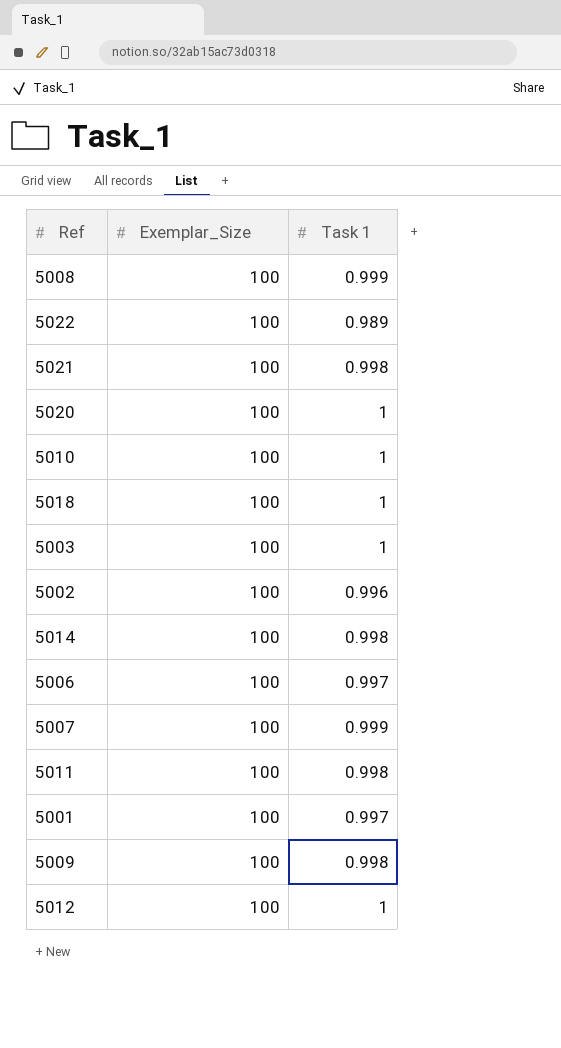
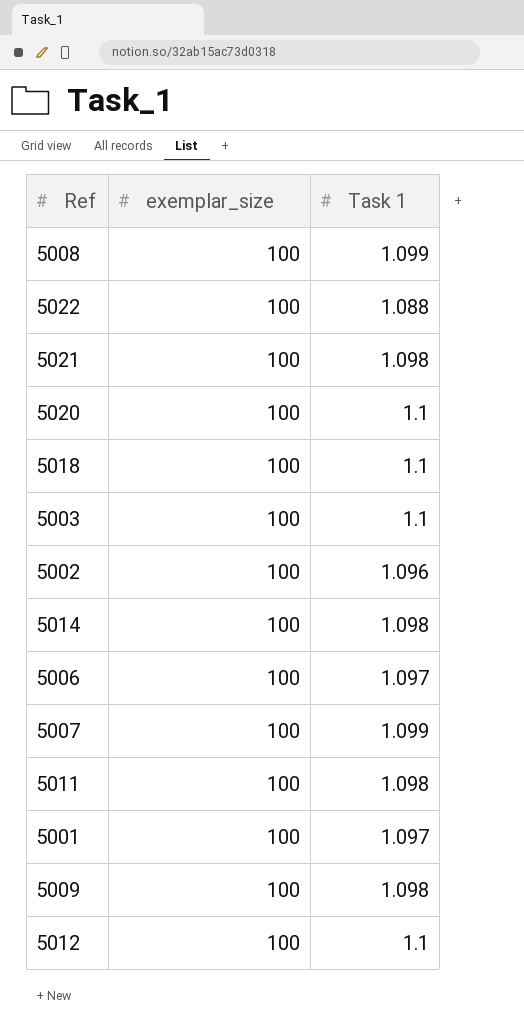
column name: Exemplar_Size -> exemplar_size
row 5010: 100 | 1 -> none
5008 | Task 1: 0.999 -> 1.099
5022 | Task 1: 0.989 -> 1.088
5021 | Task 1: 0.998 -> 1.098
5020 | Task 1: 1 -> 1.1
5018 | Task 1: 1 -> 1.1
5003 | Task 1: 1 -> 1.1
5002 | Task 1: 0.996 -> 1.096
5014 | Task 1: 0.998 -> 1.098
5006 | Task 1: 0.997 -> 1.097
5007 | Task 1: 0.999 -> 1.099
5011 | Task 1: 0.998 -> 1.098
5001 | Task 1: 0.997 -> 1.097
5009 | Task 1: 0.998 -> 1.098
5012 | Task 1: 1 -> 1.1

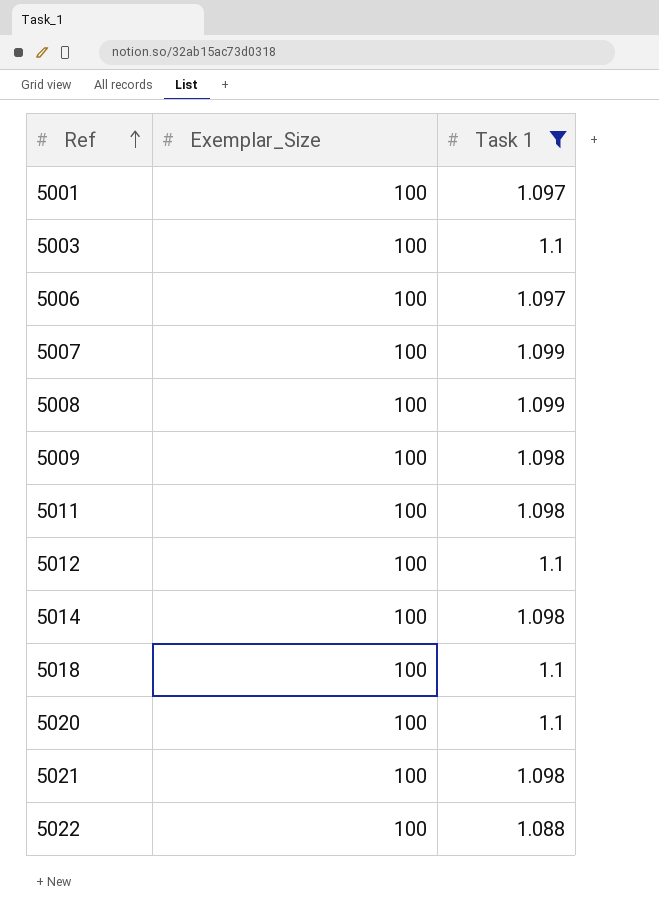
filter: none -> Task 1 != 1.096
row order: none -> Ref ascending
column name: exemplar_size -> Exemplar_Size

